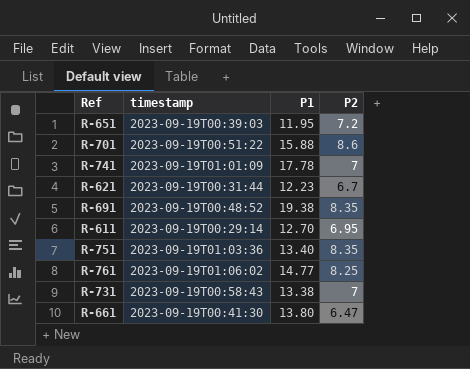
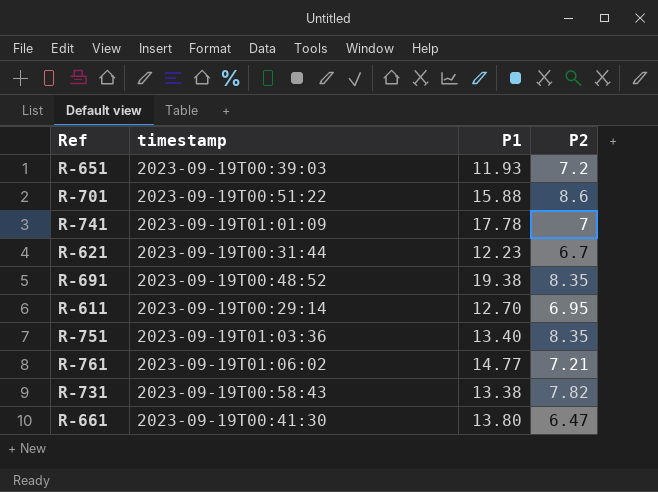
R-651 | P1: 11.95 -> 11.93
R-761 | P2: 8.25 -> 7.21
R-731 | P2: 7 -> 7.82

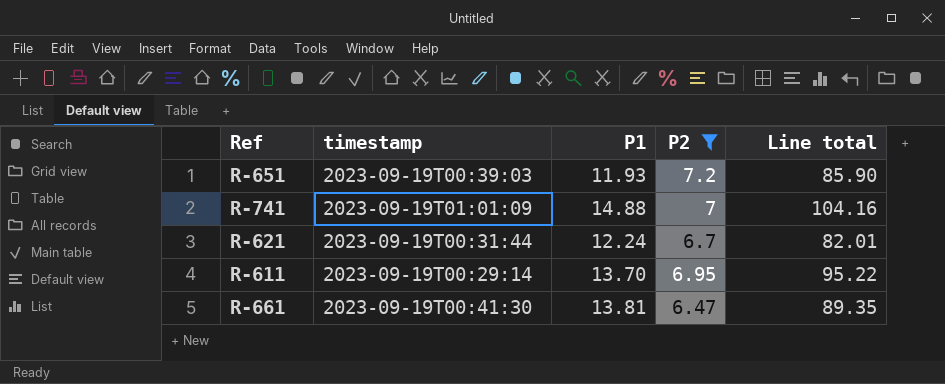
filter: none -> P2 <= 7.2
column Line total | formula: none -> [P1] * [P2]
R-741 | P1: 17.78 -> 14.88
R-621 | P1: 12.23 -> 12.24
R-611 | P1: 12.70 -> 13.70
R-661 | P1: 13.80 -> 13.81

